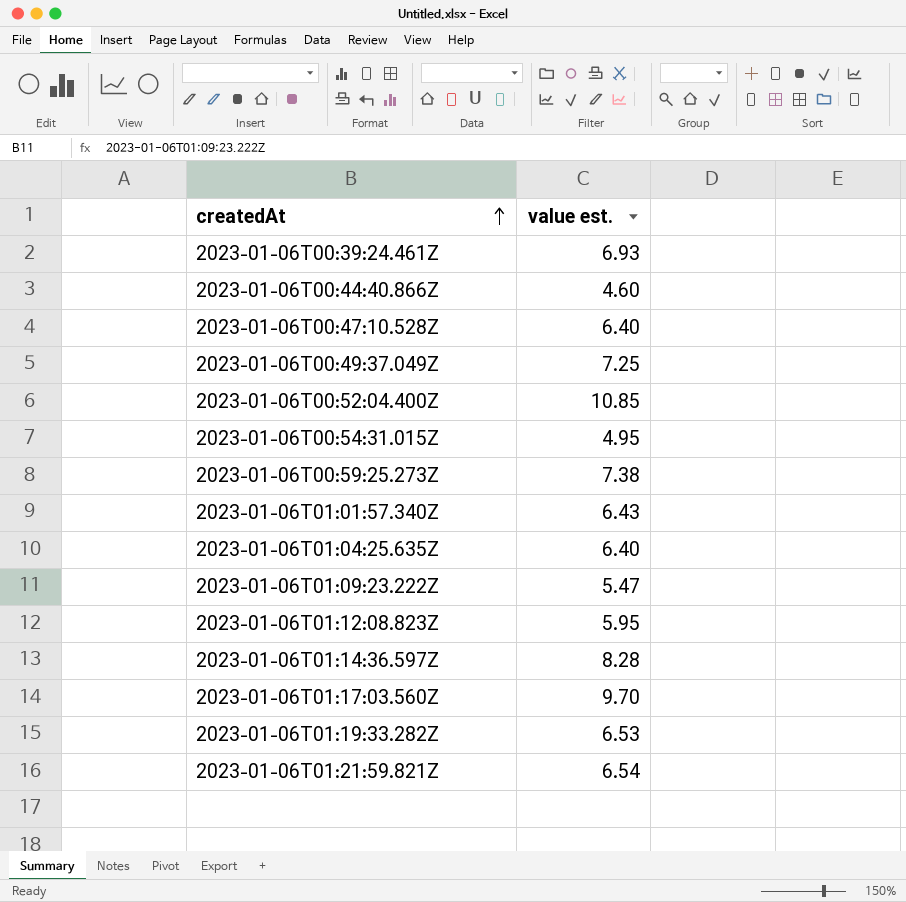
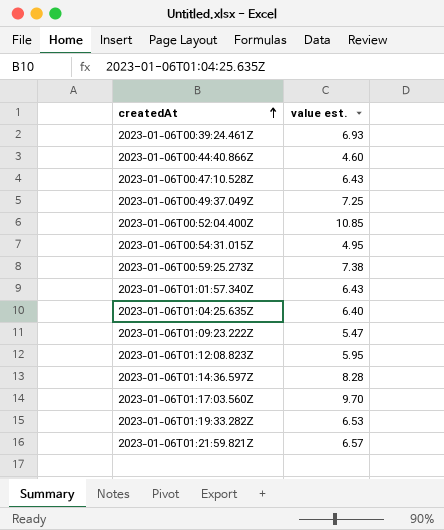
2023-01-06T00:47:10.528Z | value est.: 6.40 -> 6.43
2023-01-06T01:21:59.821Z | value est.: 6.54 -> 6.57

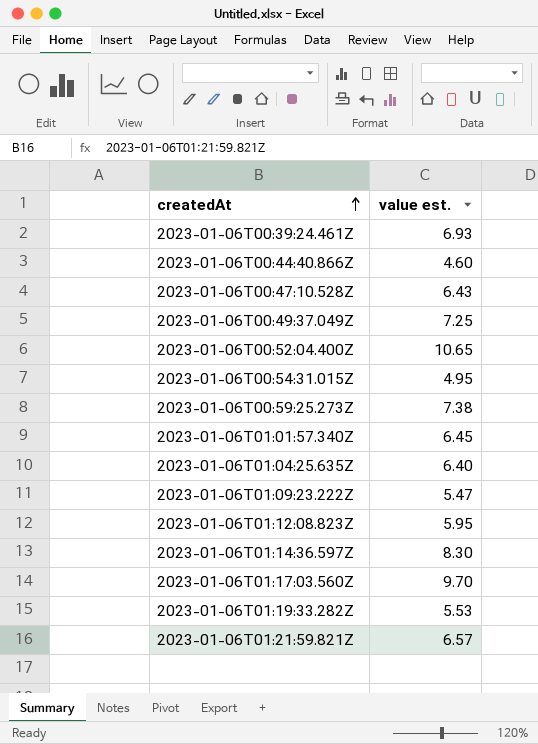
2023-01-06T00:52:04.400Z | value est.: 10.85 -> 10.65
2023-01-06T01:01:57.340Z | value est.: 6.43 -> 6.45
2023-01-06T01:14:36.597Z | value est.: 8.28 -> 8.30
2023-01-06T01:19:33.282Z | value est.: 6.53 -> 5.53

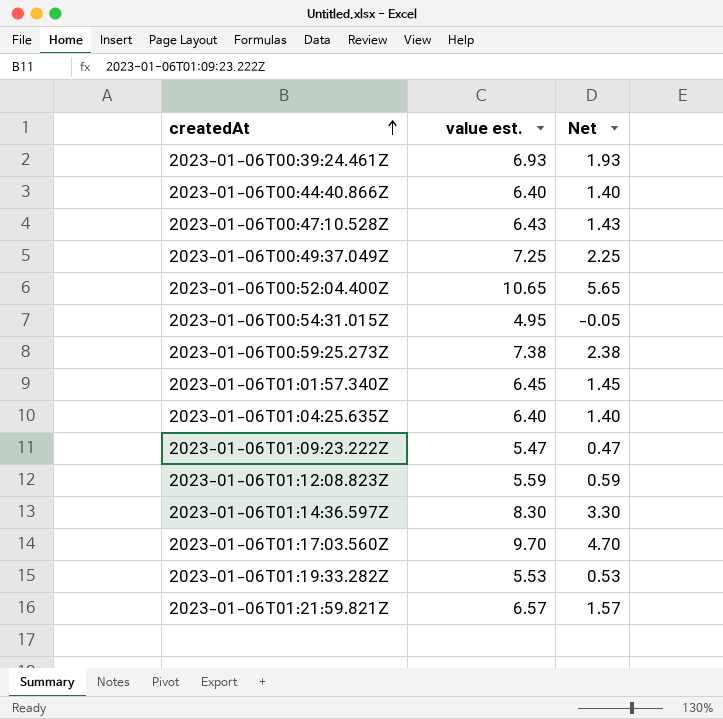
column Net | formula: none -> [value est.] - 5
2023-01-06T00:44:40.866Z | value est.: 4.60 -> 6.40
2023-01-06T01:12:08.823Z | value est.: 5.95 -> 5.59

